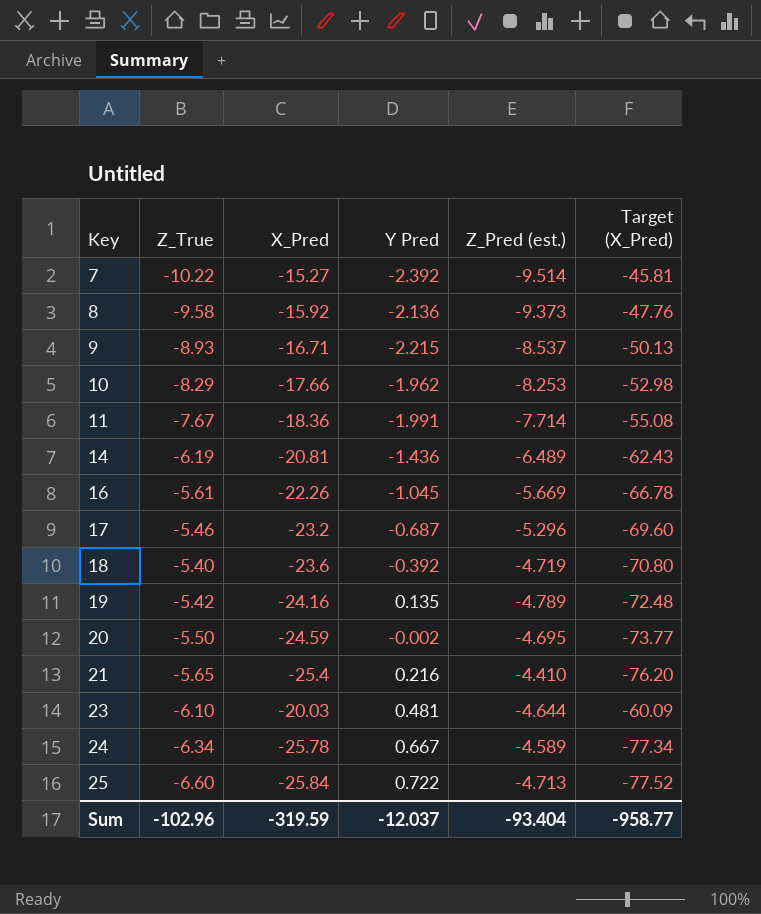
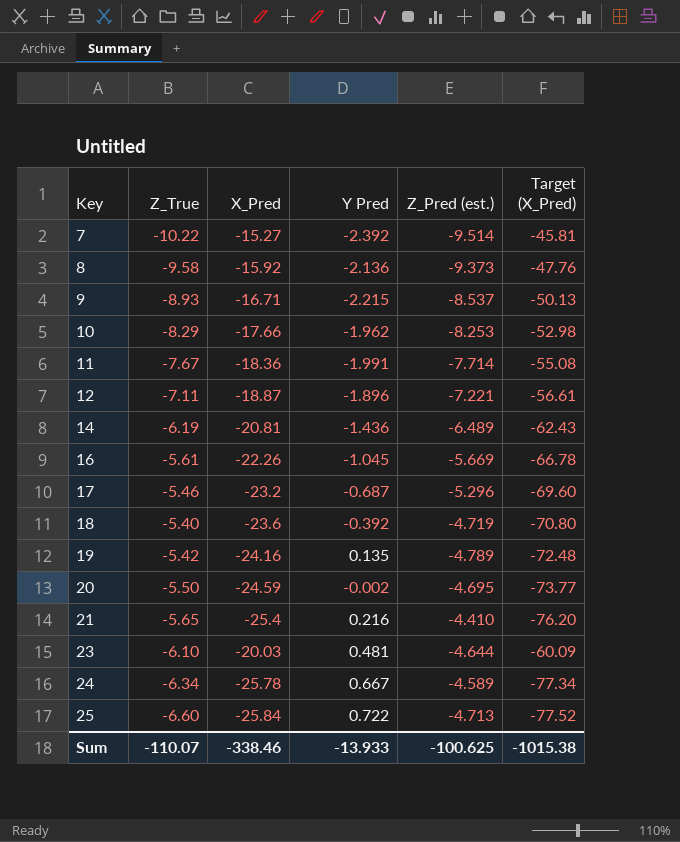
row 12: none -> -7.11 | -18.87 | -1.896 | -7.221 | -56.61
Sum | Z_True: -102.96 -> -110.07
Sum | X_Pred: -319.59 -> -338.46
Sum | Y Pred: -12.037 -> -13.933
Sum | Z_Pred (est.): -93.404 -> -100.625
Sum | Target (X_Pred): -958.77 -> -1015.38

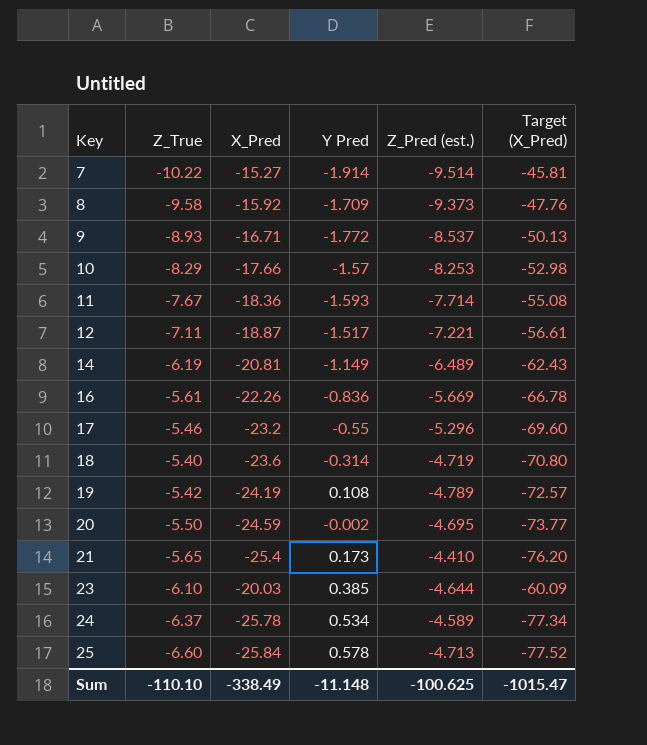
7 | Y Pred: -2.392 -> -1.914
8 | Y Pred: -2.136 -> -1.709
9 | Y Pred: -2.215 -> -1.772
10 | Y Pred: -1.962 -> -1.57
11 | Y Pred: -1.991 -> -1.593
12 | Y Pred: -1.896 -> -1.517
14 | Y Pred: -1.436 -> -1.149
16 | Y Pred: -1.045 -> -0.836
17 | Y Pred: -0.687 -> -0.55
18 | Y Pred: -0.392 -> -0.314
19 | X_Pred: -24.16 -> -24.19
19 | Y Pred: 0.135 -> 0.108
19 | Target (X_Pred): -72.48 -> -72.57
21 | Y Pred: 0.216 -> 0.173
23 | Y Pred: 0.481 -> 0.385
24 | Z_True: -6.34 -> -6.37
24 | Y Pred: 0.667 -> 0.534
25 | Y Pred: 0.722 -> 0.578
Sum | Z_True: -110.07 -> -110.10
Sum | X_Pred: -338.46 -> -338.49
Sum | Y Pred: -13.933 -> -11.148
Sum | Target (X_Pred): -1015.38 -> -1015.47

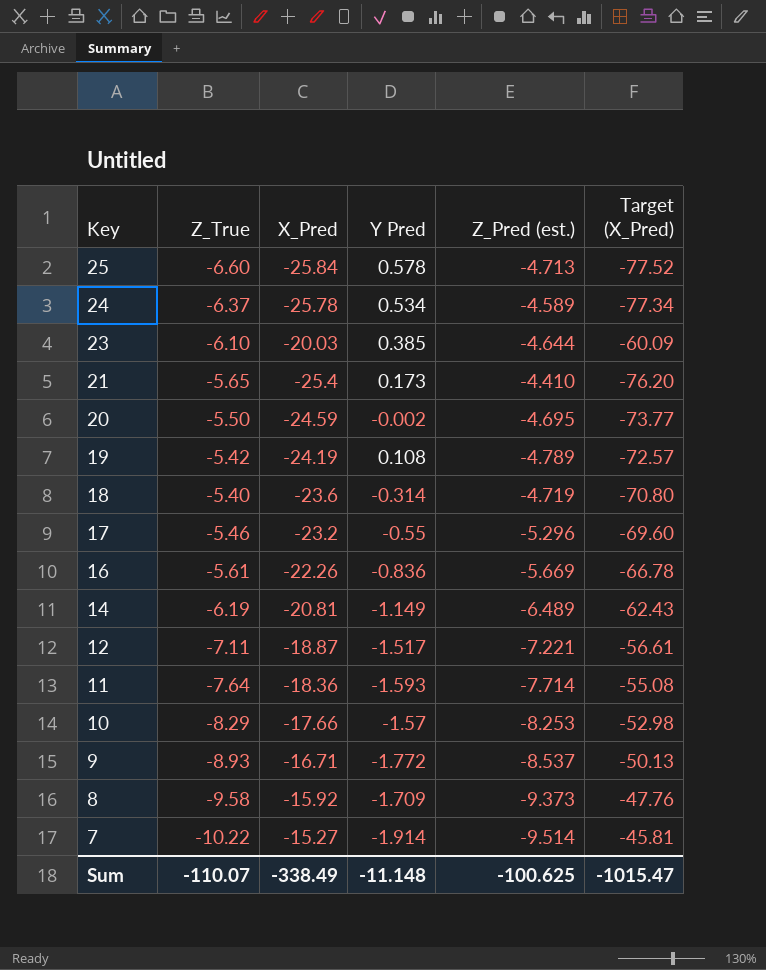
row order: Key ascending -> Key descending
11 | Z_True: -7.67 -> -7.64
Sum | Z_True: -110.10 -> -110.07

